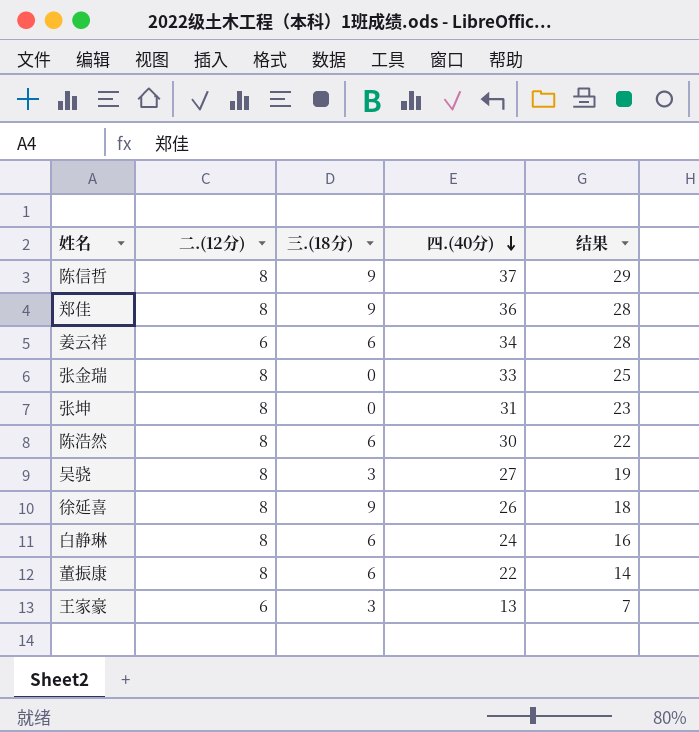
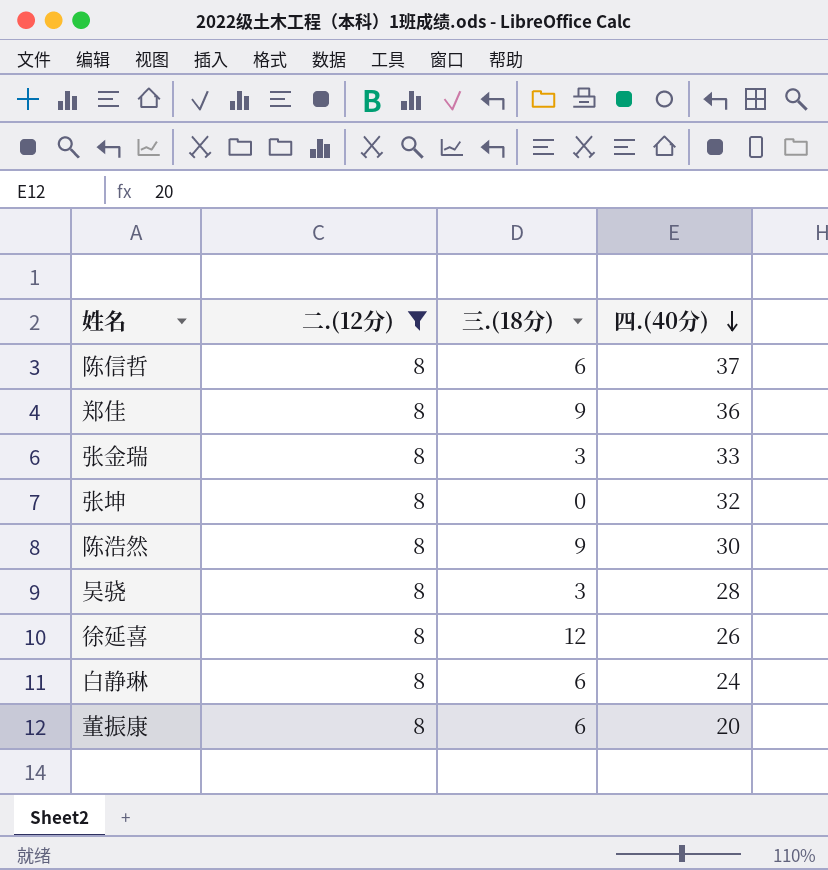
filter: none -> 二.(12分) = 8
column 结果 | formula: [四.(40分)] - [二.(12分)] -> none
陈信哲 | 三.(18分): 9 -> 6
张金瑞 | 三.(18分): 0 -> 3
张坤 | 四.(40分): 31 -> 32
陈浩然 | 三.(18分): 6 -> 9
吴骁 | 四.(40分): 27 -> 28
徐延喜 | 三.(18分): 9 -> 12
董振康 | 四.(40分): 22 -> 20

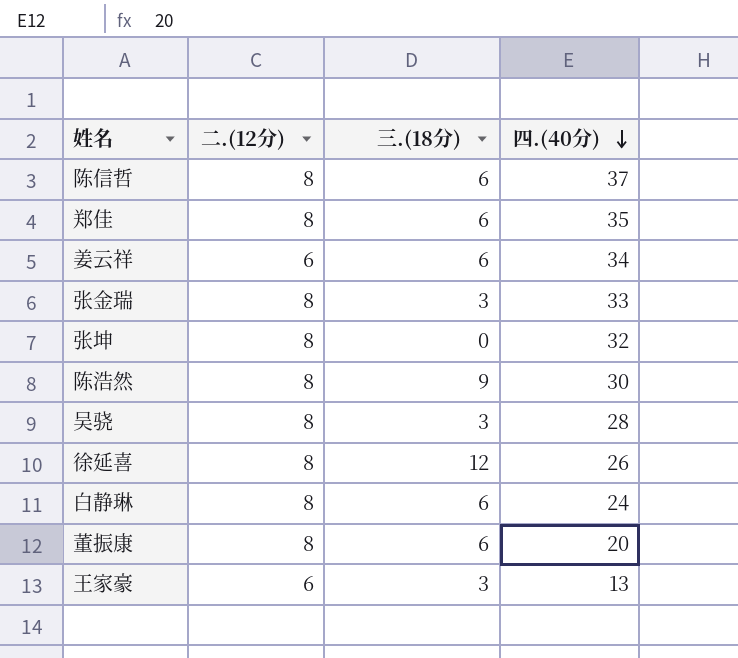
filter: 二.(12分) = 8 -> none
郑佳 | 三.(18分): 9 -> 6
郑佳 | 四.(40分): 36 -> 35

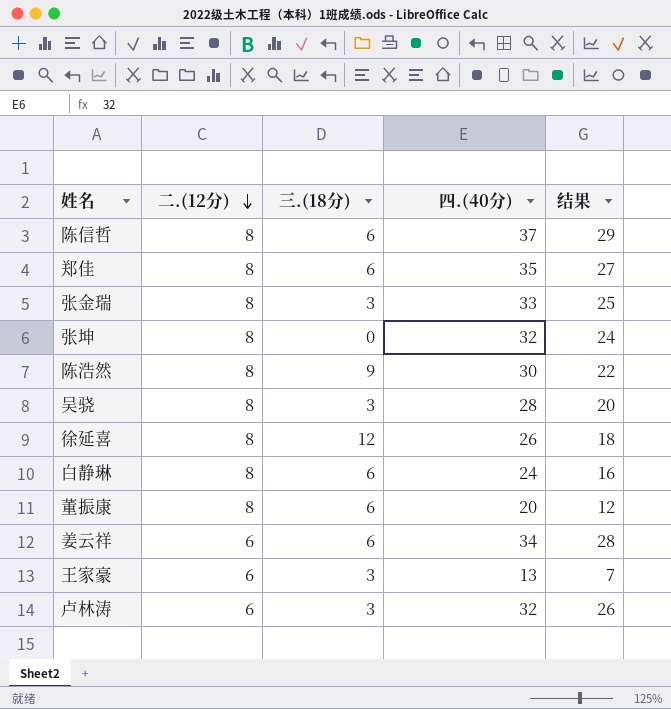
row order: 四.(40分) descending -> 二.(12分) descending
column 结果 | formula: none -> [四.(40分)] - [二.(12分)]
row 卢林涛: none -> 6 | 3 | 32 | 26

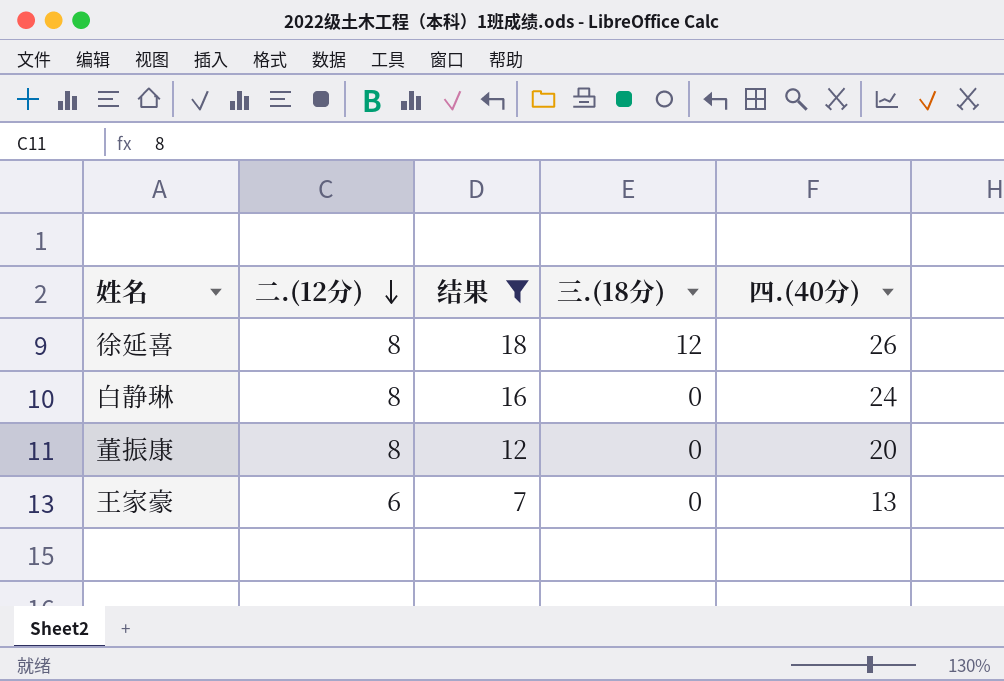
filter: none -> 结果 <= 18
column 结果 | position: 5 -> 3
白静琳 | 三.(18分): 6 -> 0
董振康 | 三.(18分): 6 -> 0
王家豪 | 三.(18分): 3 -> 0

